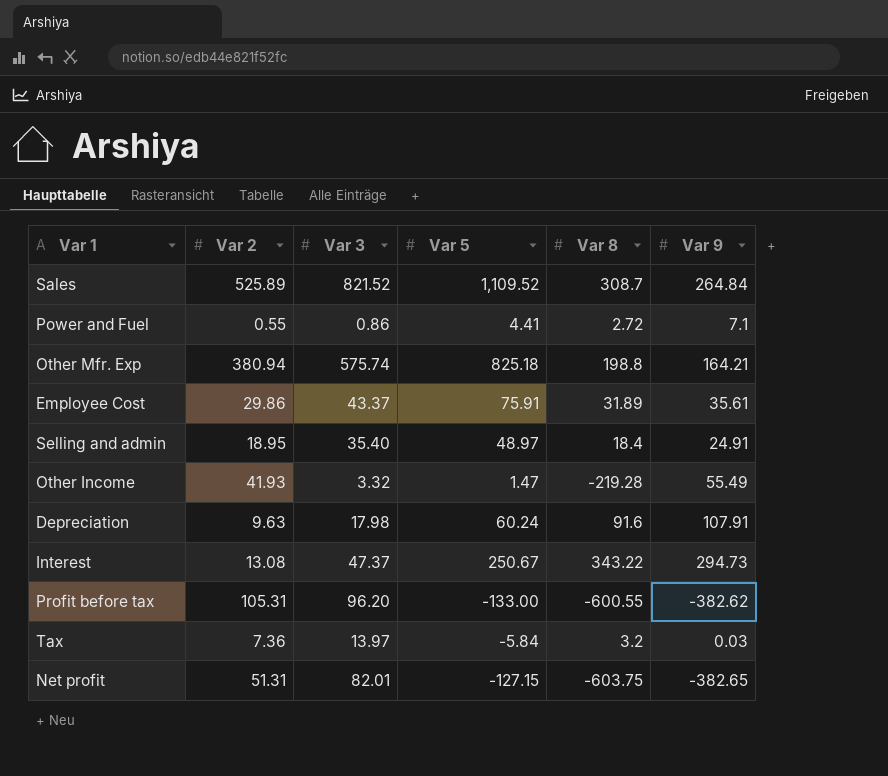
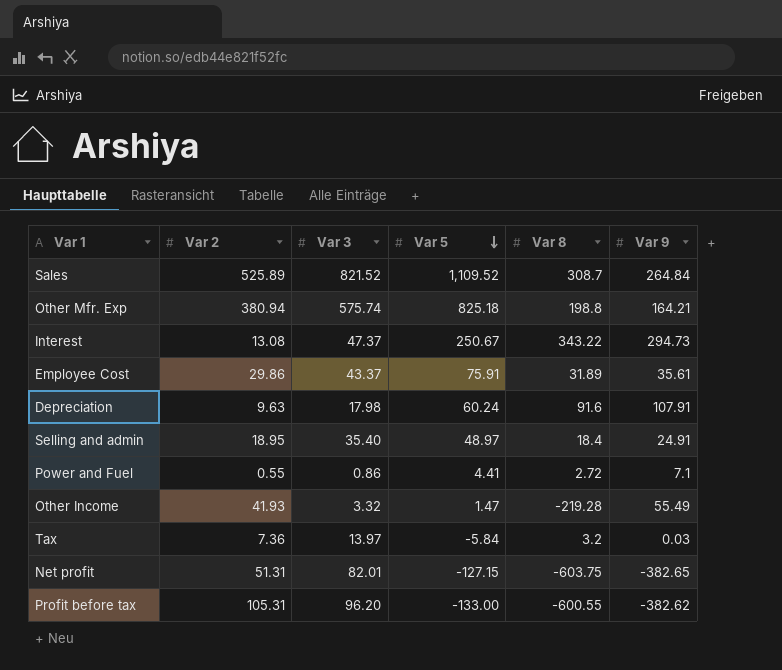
row order: none -> Var 5 descending

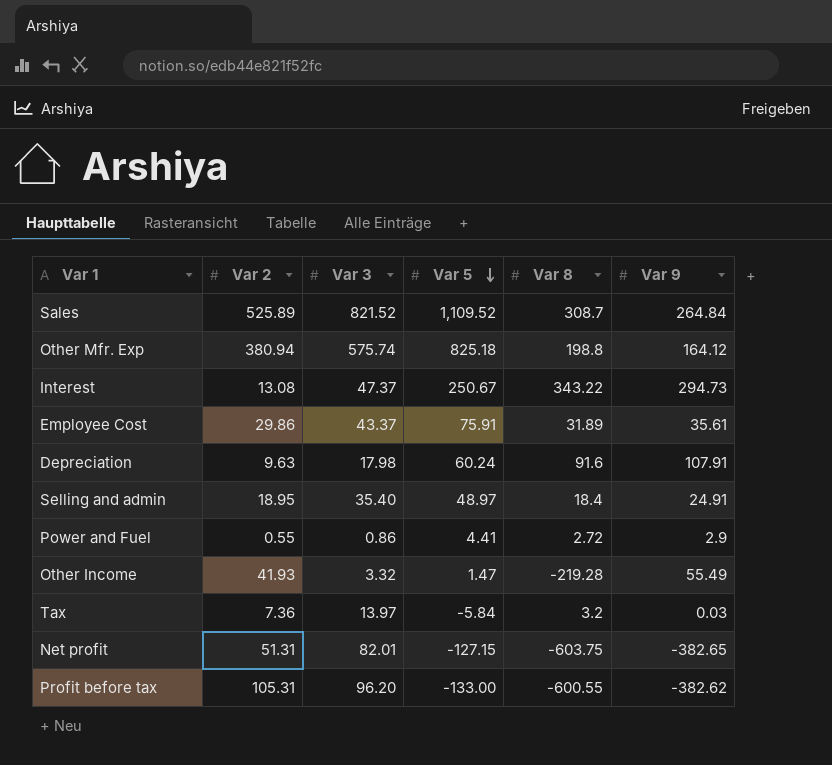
Other Mfr. Exp | Var 9: 164.21 -> 164.12
Power and Fuel | Var 9: 7.1 -> 2.9

